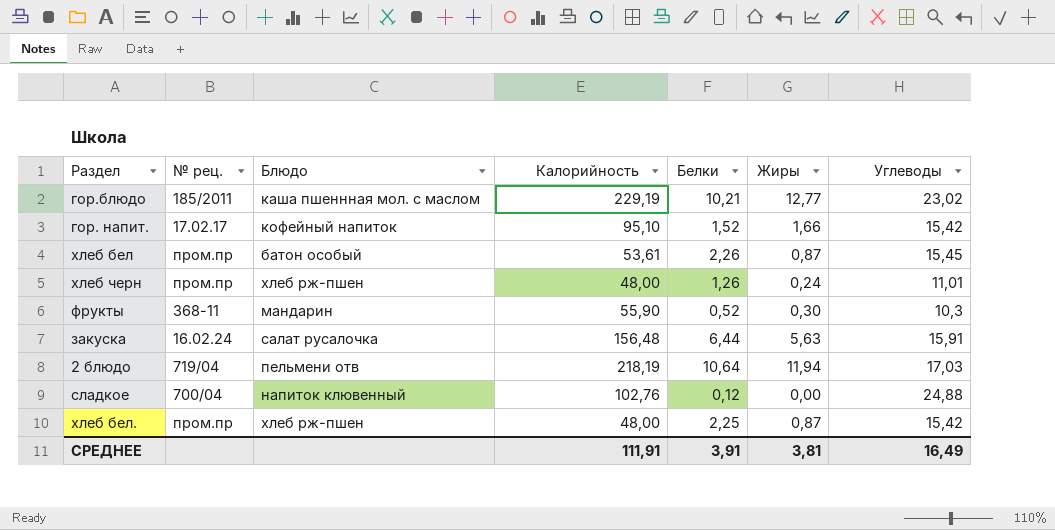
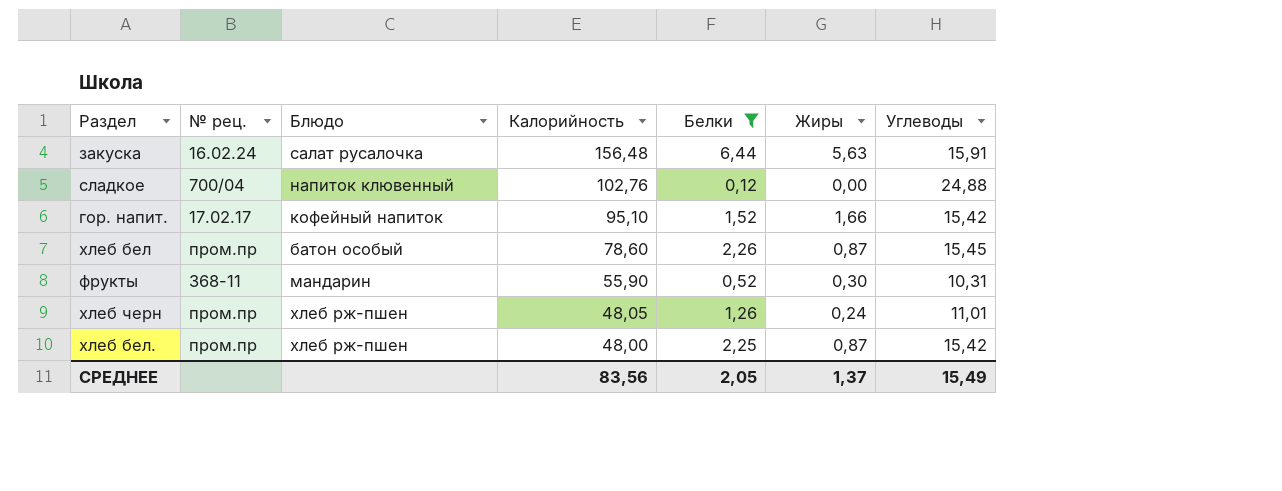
filter: none -> Белки <= 6,44
row order: none -> Калорийность descending
хлеб бел | Калорийность: 53,61 -> 78,60
фрукты | Углеводы: 10,3 -> 10,31
хлеб черн | Калорийность: 48,00 -> 48,05
СРЕДНЕЕ | Калорийность: 111,91 -> 83,56
СРЕДНЕЕ | Белки: 3,91 -> 2,05
СРЕДНЕЕ | Жиры: 3,81 -> 1,37
СРЕДНЕЕ | Углеводы: 16,49 -> 15,49

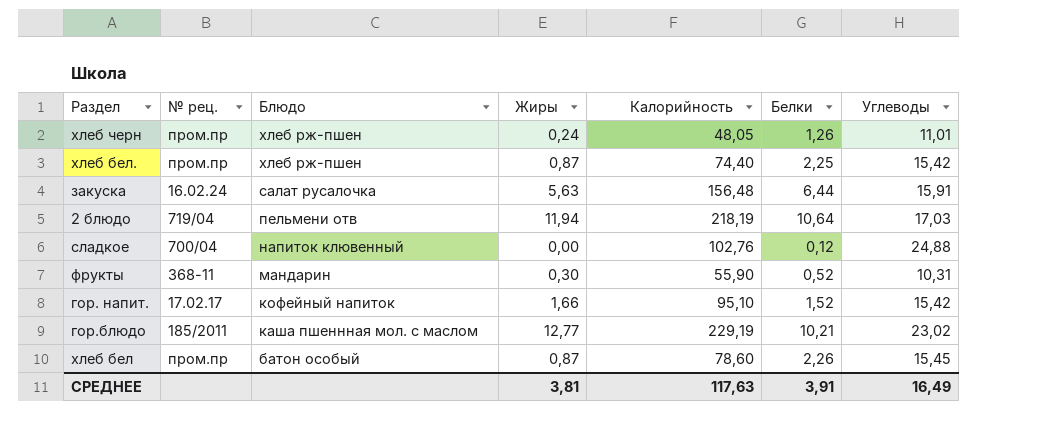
filter: Белки <= 6,44 -> none
row order: Калорийность descending -> Блюдо descending
column Жиры | position: 6 -> 4
хлеб бел. | Калорийность: 48,00 -> 74,40
СРЕДНЕЕ | Жиры: 1,37 -> 3,81
СРЕДНЕЕ | Калорийность: 83,56 -> 117,63
СРЕДНЕЕ | Белки: 2,05 -> 3,91
СРЕДНЕЕ | Углеводы: 15,49 -> 16,49

